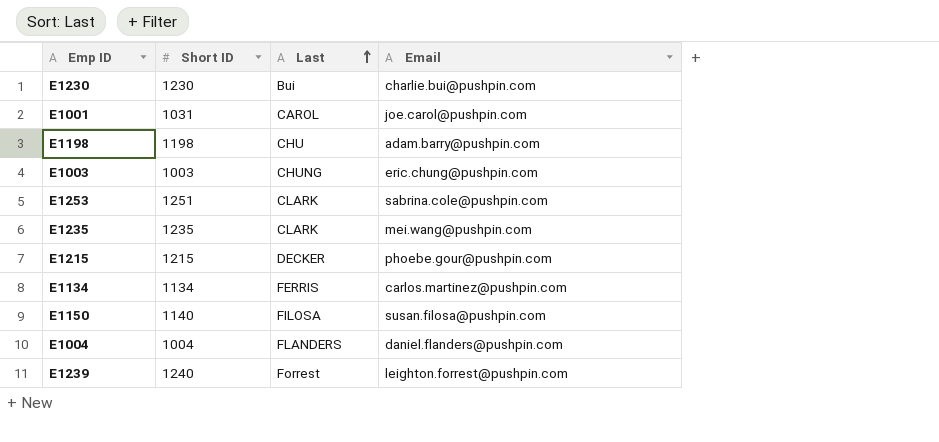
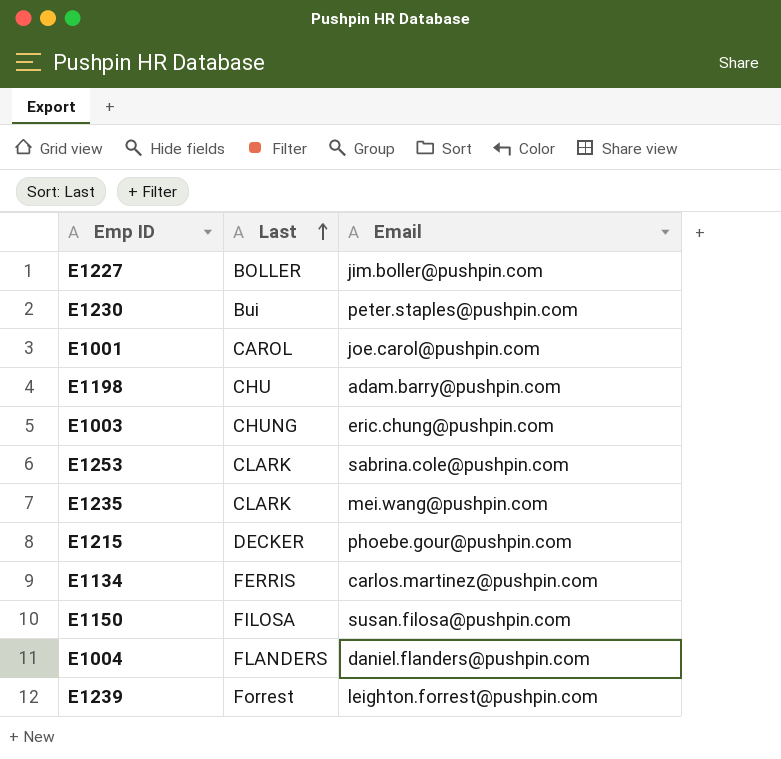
column Short ID | position: 2 -> none
row E1227: none -> BOLLER | jim.boller@pushpin.com
E1230 | Email: charlie.bui@pushpin.com -> peter.staples@pushpin.com

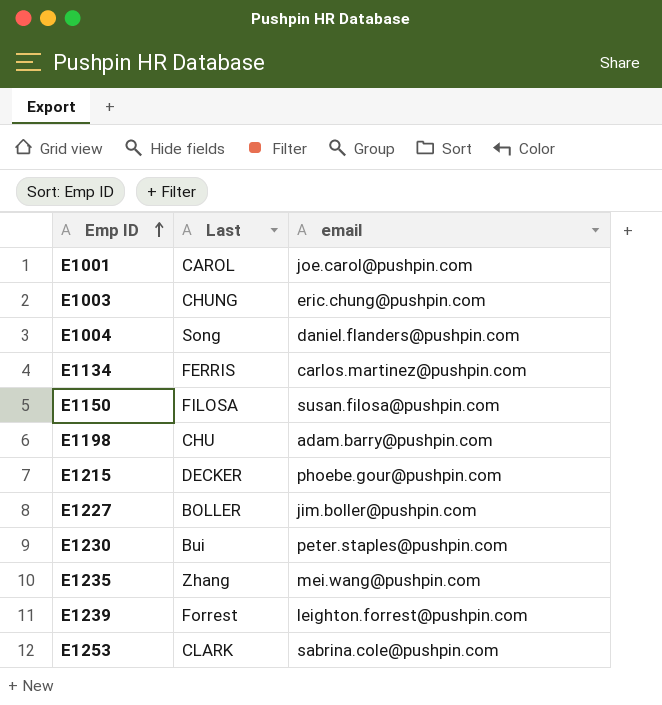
row order: Last ascending -> Emp ID ascending
column name: Email -> email
E1004 | Last: FLANDERS -> Song
E1235 | Last: CLARK -> Zhang

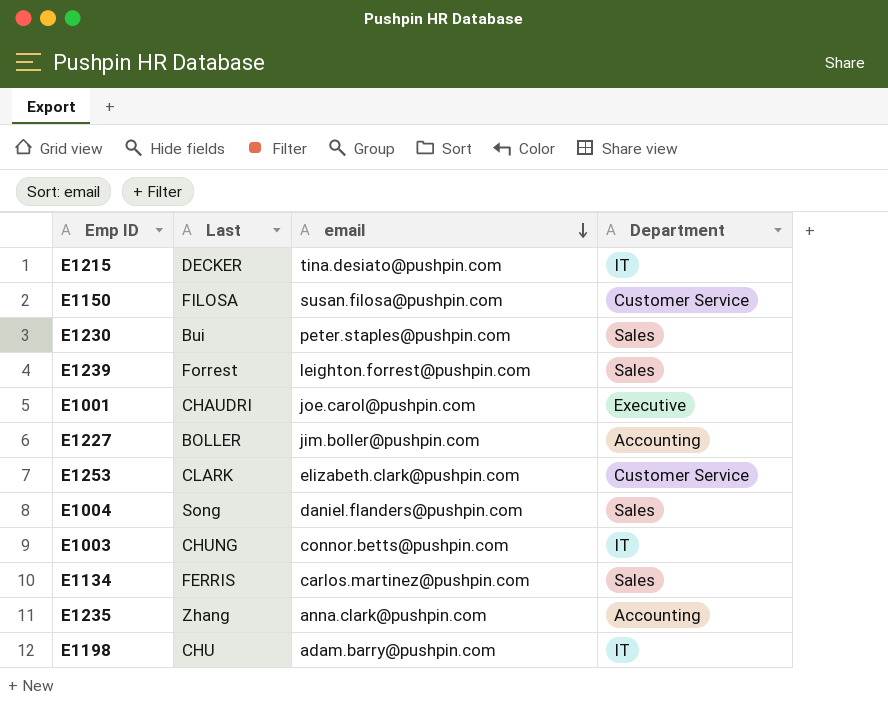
row order: Emp ID ascending -> email descending
column Department | position: none -> 4
E1215 | email: phoebe.gour@pushpin.com -> tina.desiato@pushpin.com
E1001 | Last: CAROL -> CHAUDRI
E1253 | email: sabrina.cole@pushpin.com -> elizabeth.clark@pushpin.com
E1003 | email: eric.chung@pushpin.com -> connor.betts@pushpin.com
E1235 | email: mei.wang@pushpin.com -> anna.clark@pushpin.com

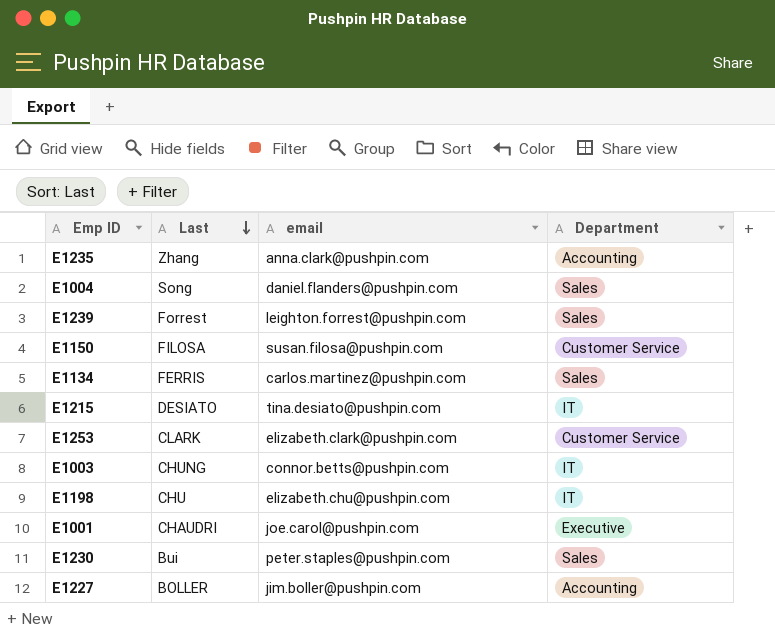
row order: email descending -> Last descending
E1215 | Last: DECKER -> DESIATO
E1198 | email: adam.barry@pushpin.com -> elizabeth.chu@pushpin.com

